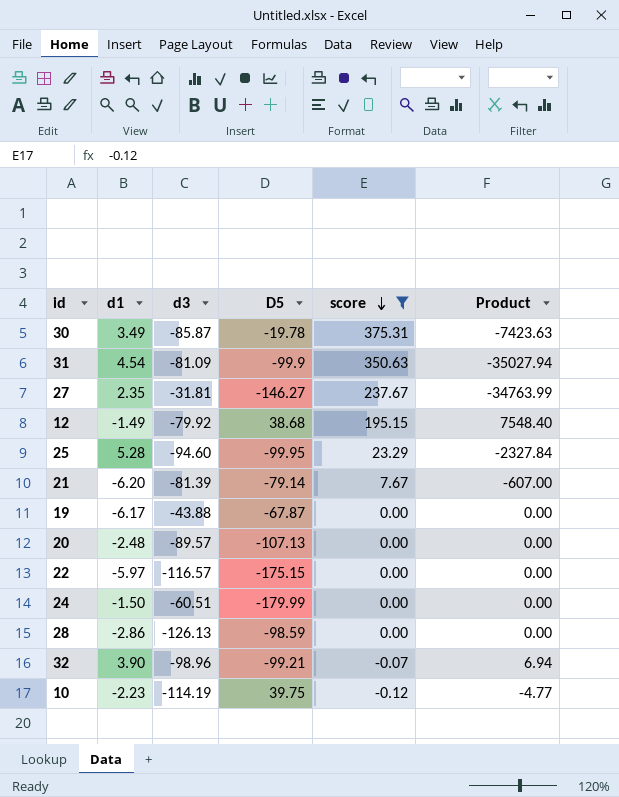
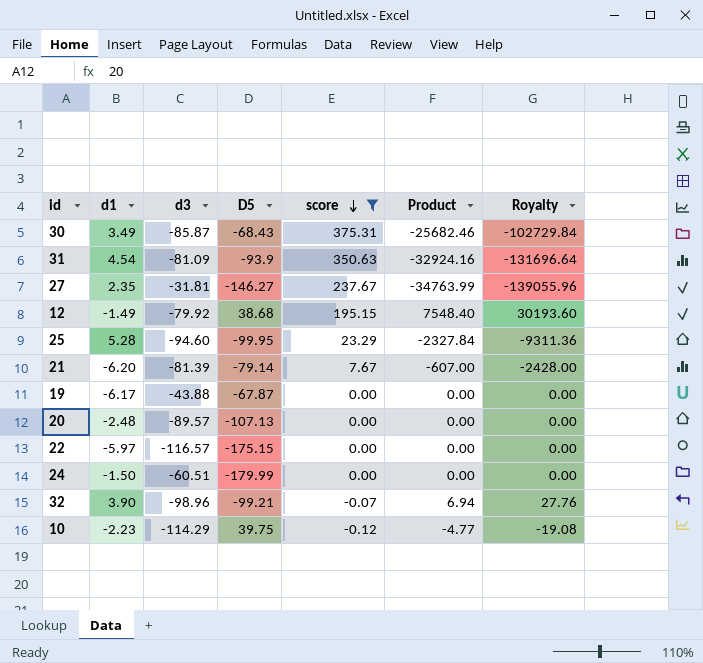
column Royalty | formula: none -> [Product] * 4
row 28: -2.86 | -126.13 | -98.59 | 0.00 | 0.00 -> none
30 | D5: -19.78 -> -68.43
30 | Product: -7423.63 -> -25682.46
31 | D5: -99.9 -> -93.9
31 | Product: -35027.94 -> -32924.16
10 | d3: -114.19 -> -114.29

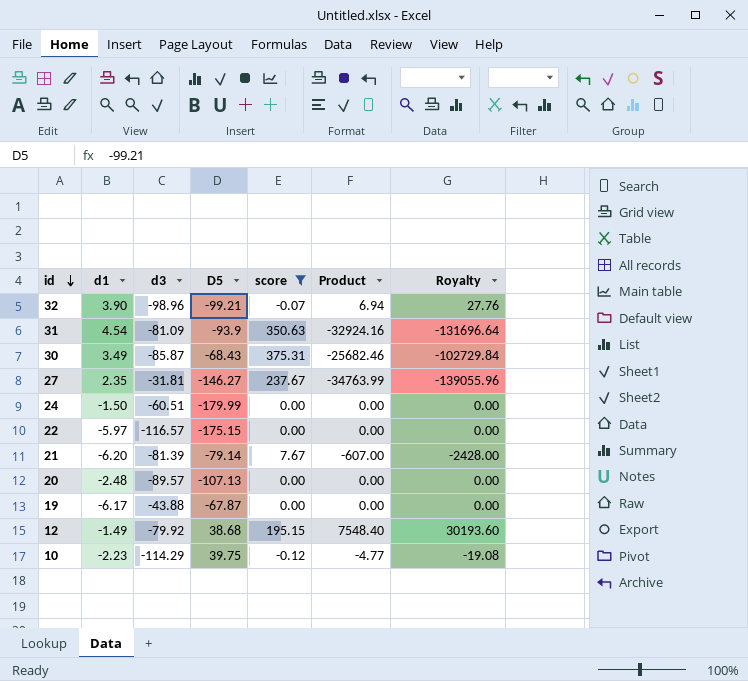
row order: score descending -> id descending
row 25: 5.28 | -94.60 | -99.95 | 23.29 | -2327.84 | -9311.36 -> none

